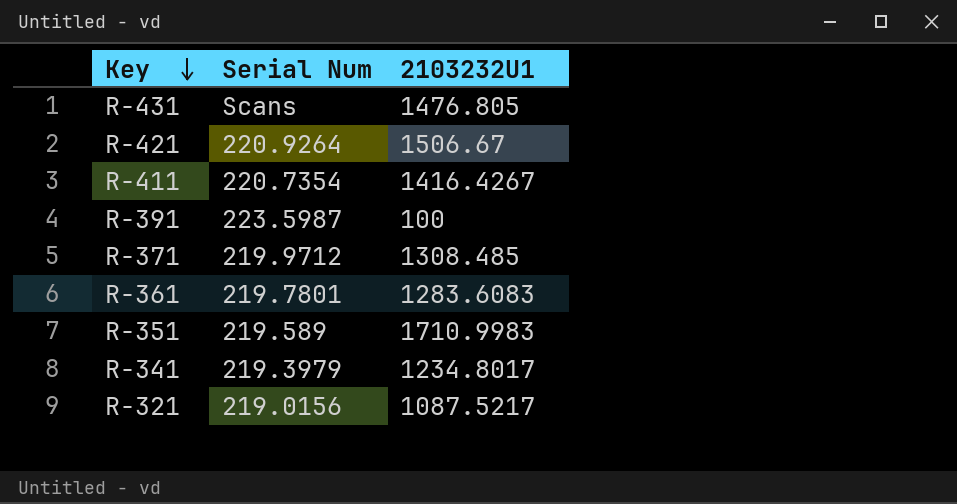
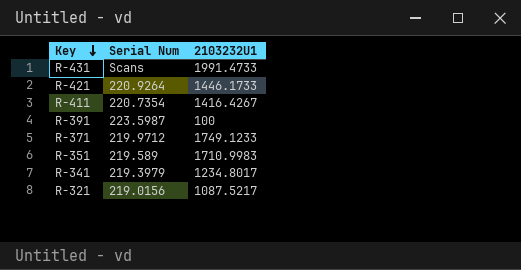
row R-361: 219.7801 | 1283.6083 -> none
R-431 | 2103232U1: 1476.805 -> 1991.4733
R-421 | 2103232U1: 1506.67 -> 1446.1733
R-371 | 2103232U1: 1308.485 -> 1749.1233

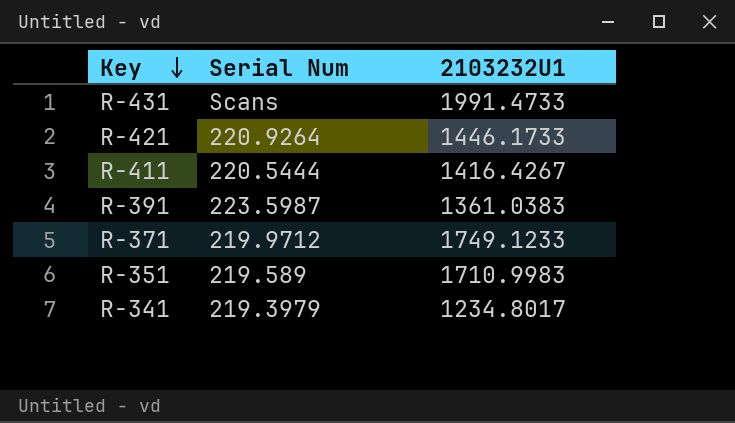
row R-321: 219.0156 | 1087.5217 -> none
R-411 | Serial Num: 220.7354 -> 220.5444
R-391 | 2103232U1: 100 -> 1361.0383

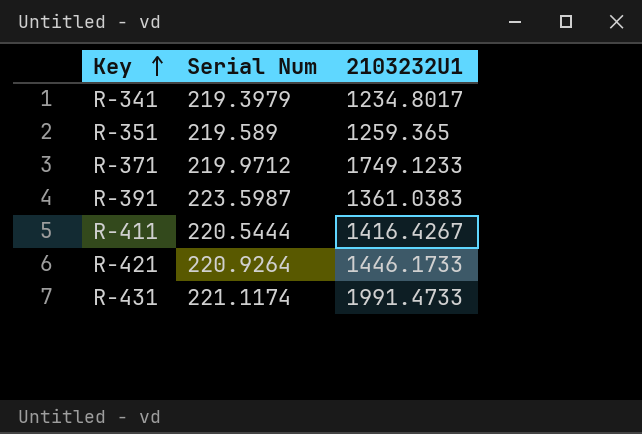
row order: Key descending -> Key ascending
R-351 | 2103232U1: 1710.9983 -> 1259.365
R-431 | Serial Num: Scans -> 221.1174

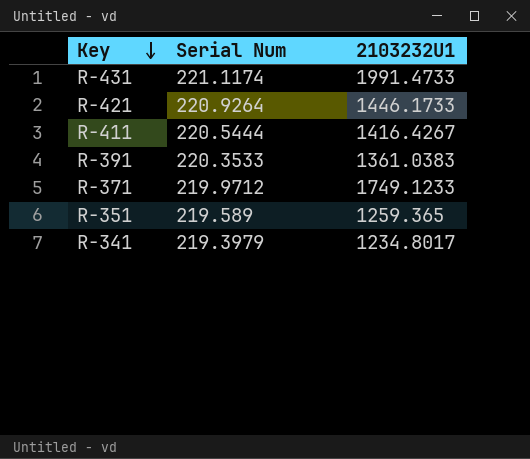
row order: Key ascending -> Key descending
R-391 | Serial Num: 223.5987 -> 220.3533

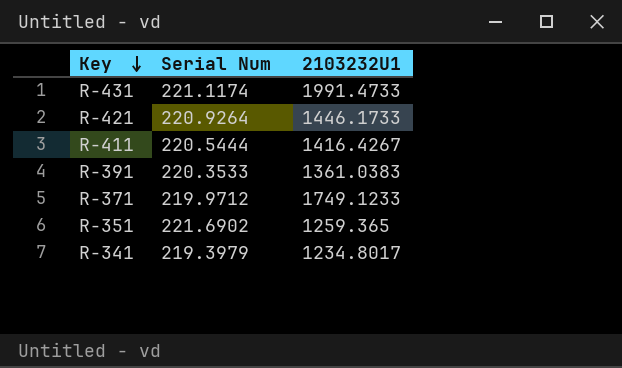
R-351 | Serial Num: 219.589 -> 221.6902

